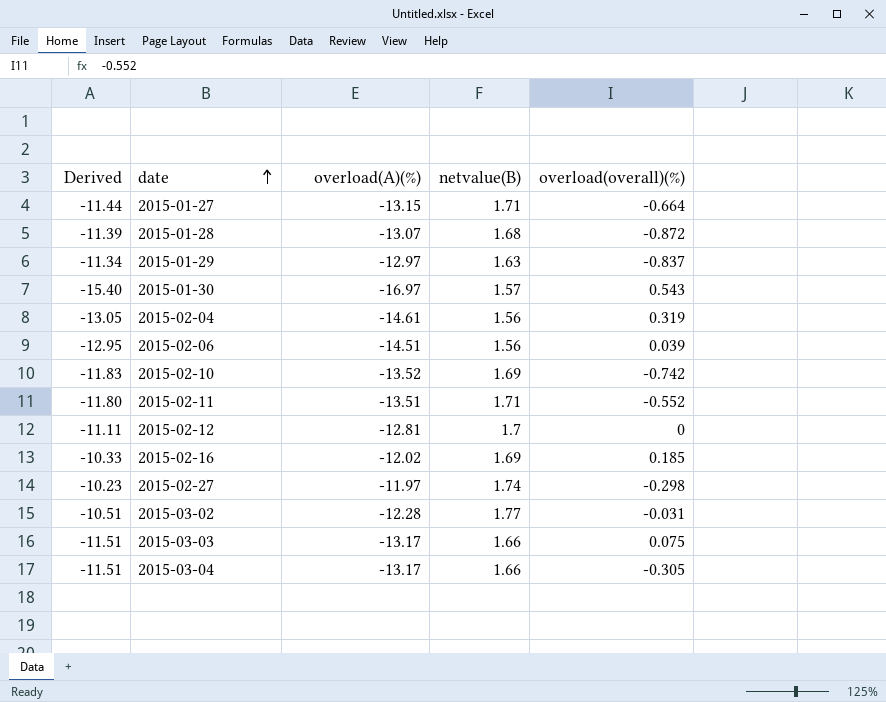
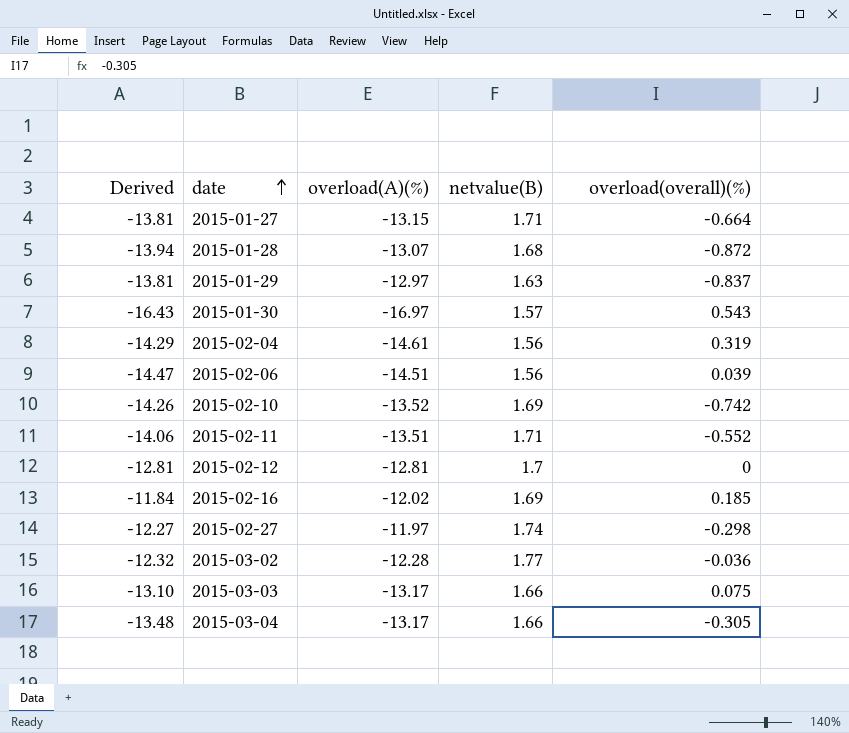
column Derived | formula: [overload(A)(%)] + [netvalue(B)] -> [overload(A)(%)] + [overload(overall)(%)]
2015-03-02 | overload(overall)(%): -0.031 -> -0.036

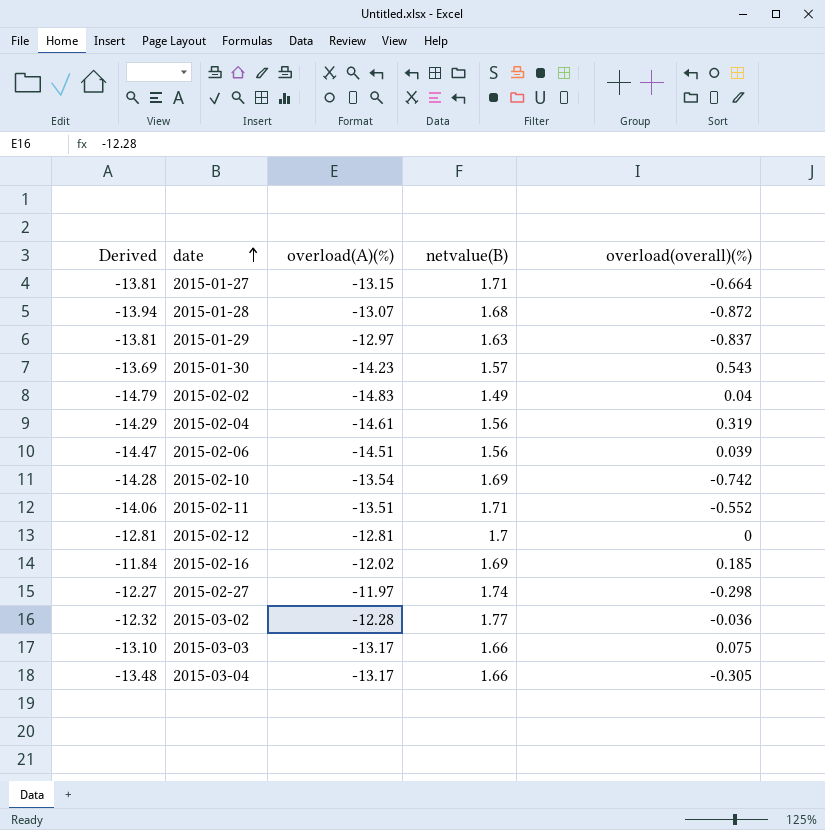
2015-01-30 | Derived: -16.43 -> -13.69
2015-01-30 | overload(A)(%): -16.97 -> -14.23
row 2015-02-02: none -> -14.79 | -14.83 | 1.49 | 0.04
2015-02-10 | Derived: -14.26 -> -14.28
2015-02-10 | overload(A)(%): -13.52 -> -13.54

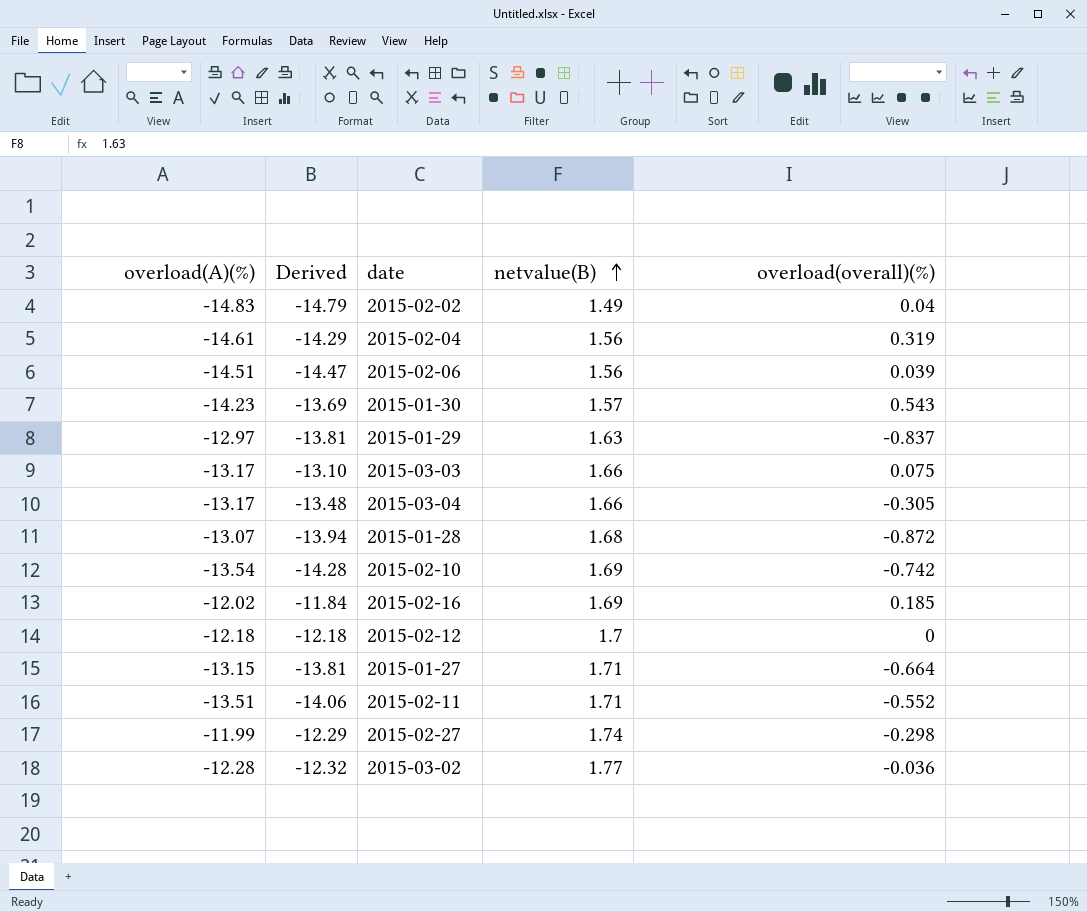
row order: date ascending -> netvalue(B) ascending
column overload(A)(%) | position: 3 -> 1
2015-02-12 | overload(A)(%): -12.81 -> -12.18
2015-02-12 | Derived: -12.81 -> -12.18
2015-02-27 | overload(A)(%): -11.97 -> -11.99
2015-02-27 | Derived: -12.27 -> -12.29

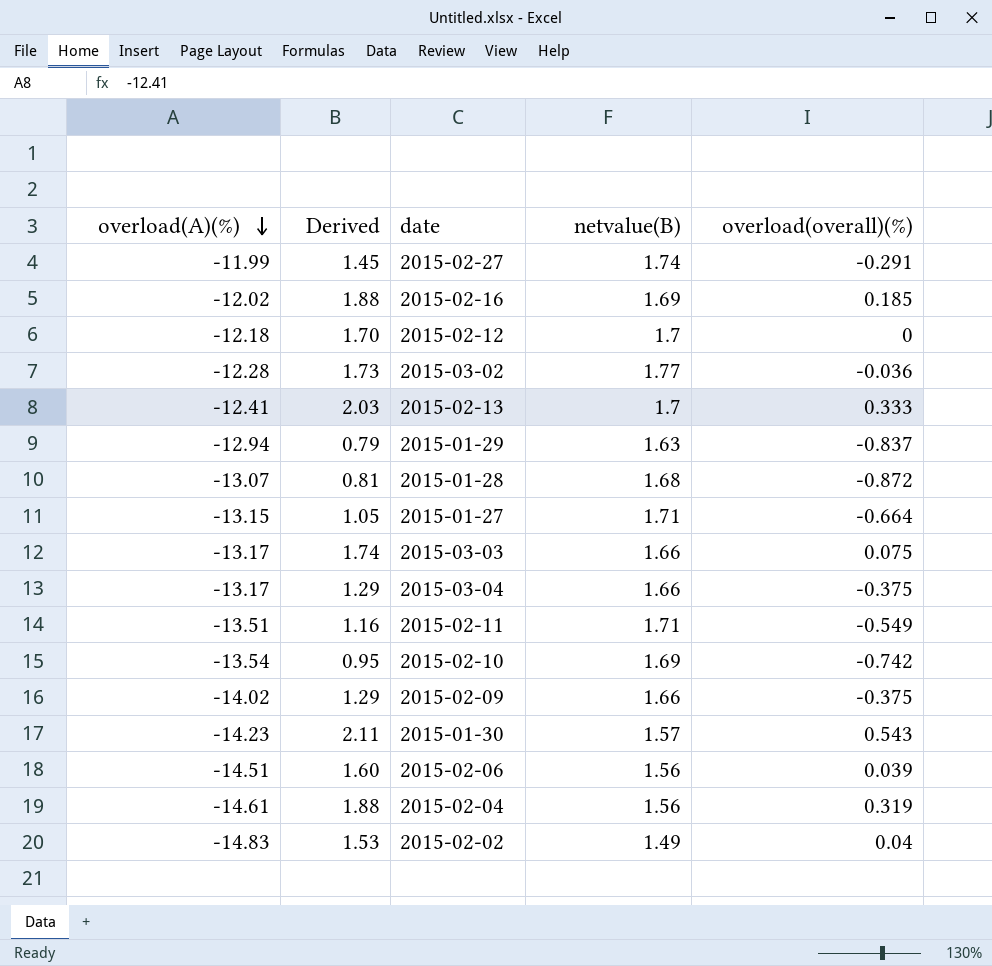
row order: netvalue(B) ascending -> overload(A)(%) descending
column Derived | formula: [overload(A)(%)] + [overload(overall)(%)] -> [netvalue(B)] + [overload(overall)(%)]
2015-02-27 | overload(overall)(%): -0.298 -> -0.291
row 2015-02-13: none -> -12.41 | 2.03 | 1.7 | 0.333
2015-01-29 | overload(A)(%): -12.97 -> -12.94
2015-03-04 | overload(overall)(%): -0.305 -> -0.375
2015-02-11 | overload(overall)(%): -0.552 -> -0.549
row 2015-02-09: none -> -14.02 | 1.29 | 1.66 | -0.375

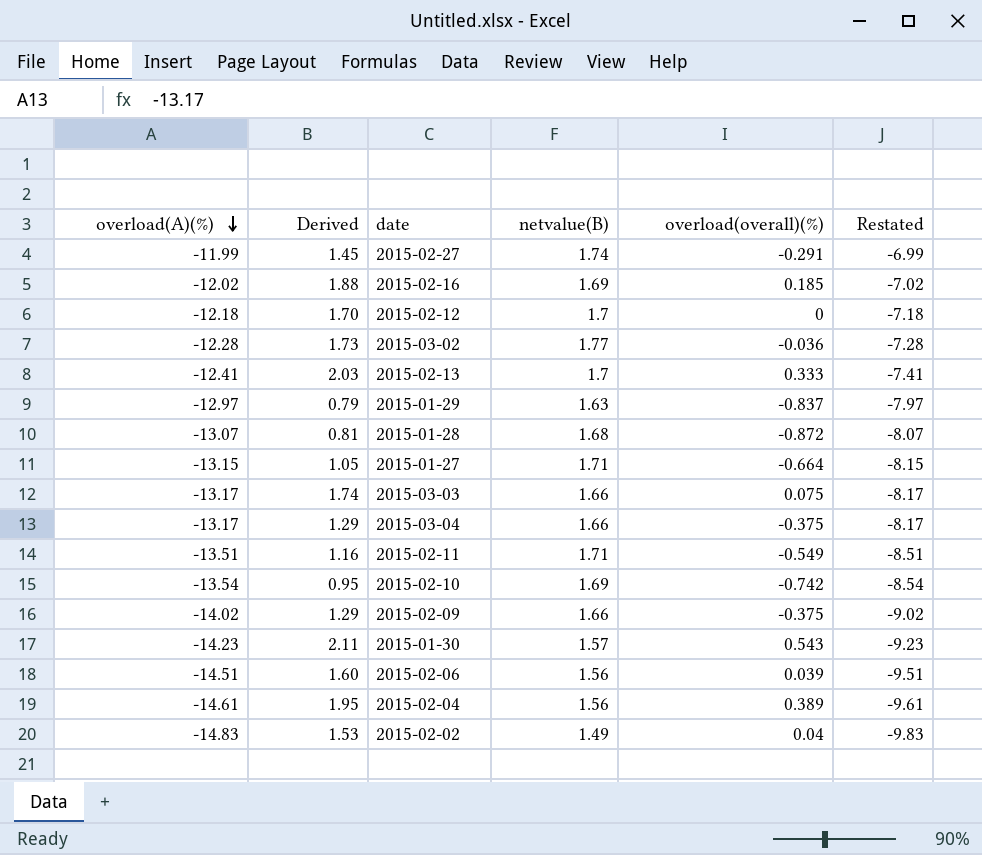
column Restated | formula: none -> [overload(A)(%)] + 5
2015-01-29 | overload(A)(%): -12.94 -> -12.97
2015-02-04 | Derived: 1.88 -> 1.95
2015-02-04 | overload(overall)(%): 0.319 -> 0.389

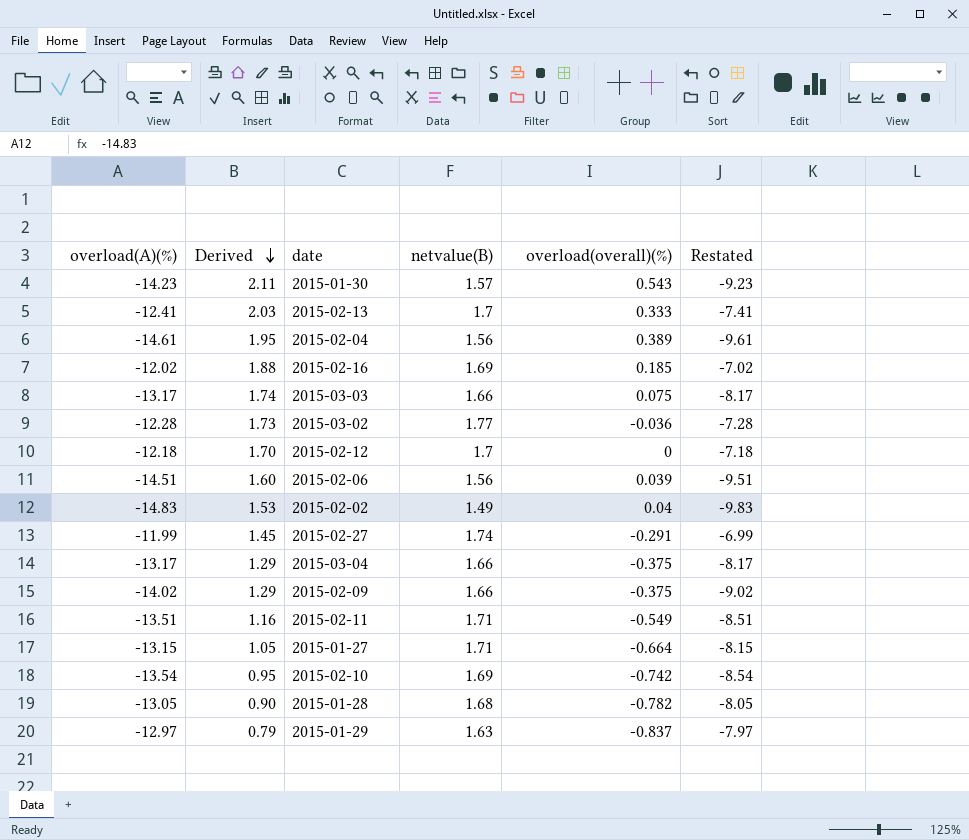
row order: overload(A)(%) descending -> Derived descending
2015-01-28 | overload(A)(%): -13.07 -> -13.05
2015-01-28 | Derived: 0.81 -> 0.90
2015-01-28 | overload(overall)(%): -0.872 -> -0.782
2015-01-28 | Restated: -8.07 -> -8.05

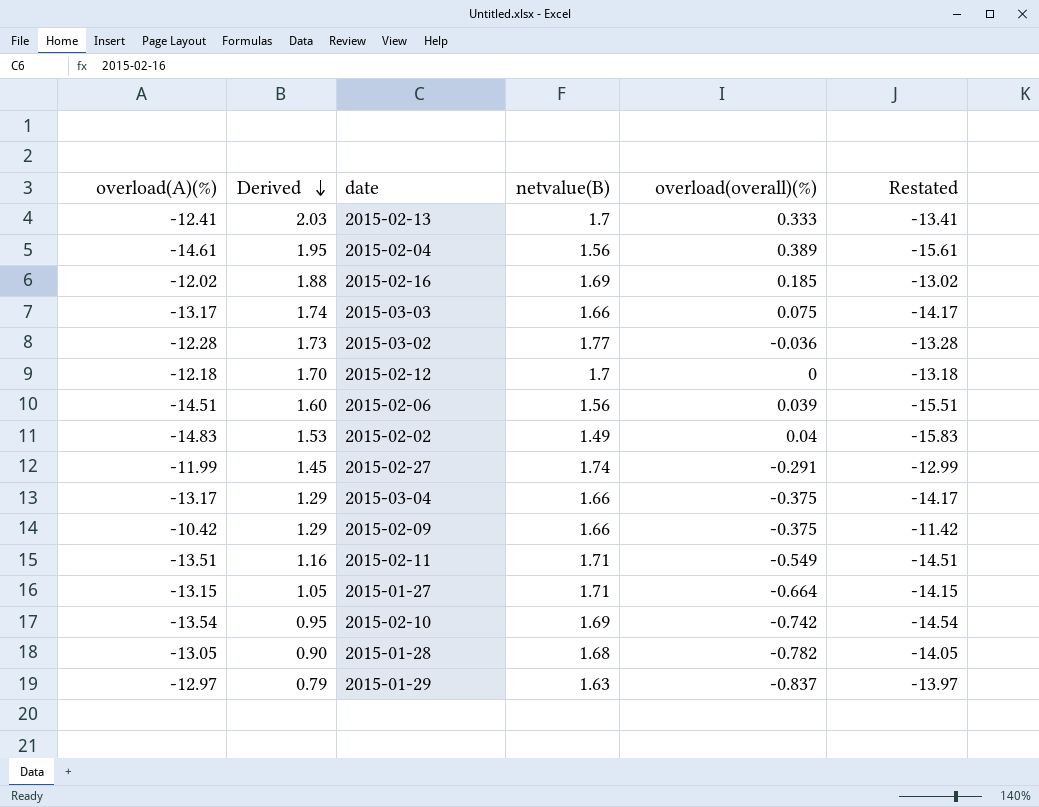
column Restated | formula: [overload(A)(%)] + 5 -> [overload(A)(%)] - 1
row 2015-01-30: -14.23 | 2.11 | 1.57 | 0.543 | -9.23 -> none
2015-02-09 | overload(A)(%): -14.02 -> -10.42

